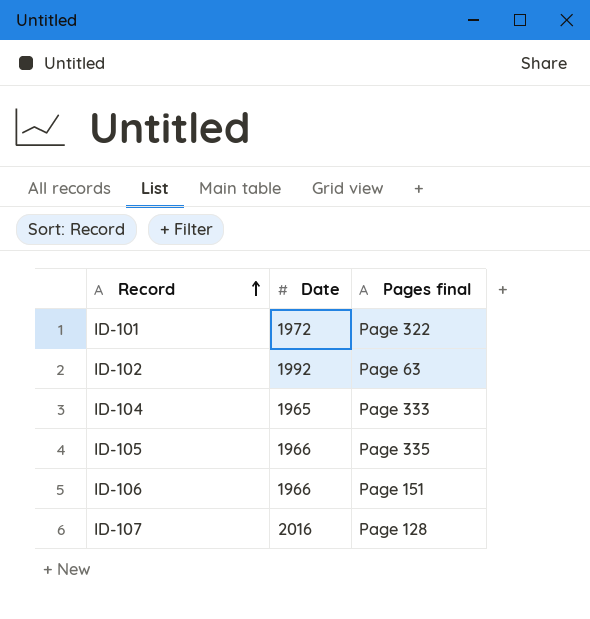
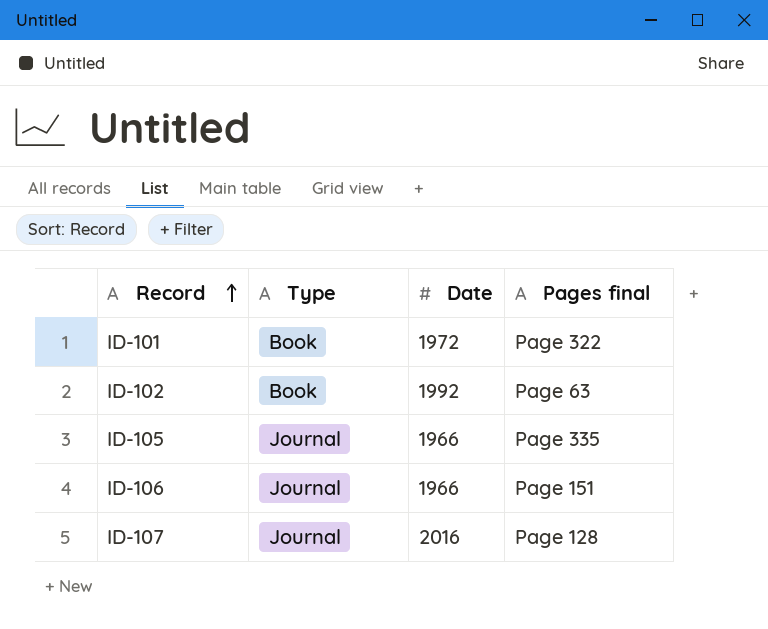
column Type | position: none -> 2
row ID-104: 1965 | Page 333 -> none

